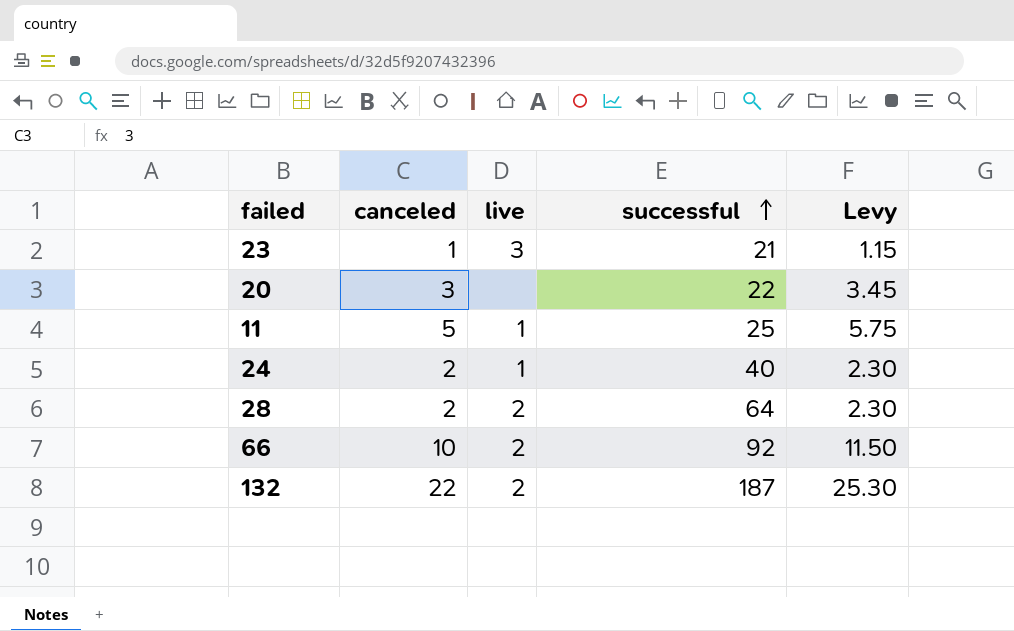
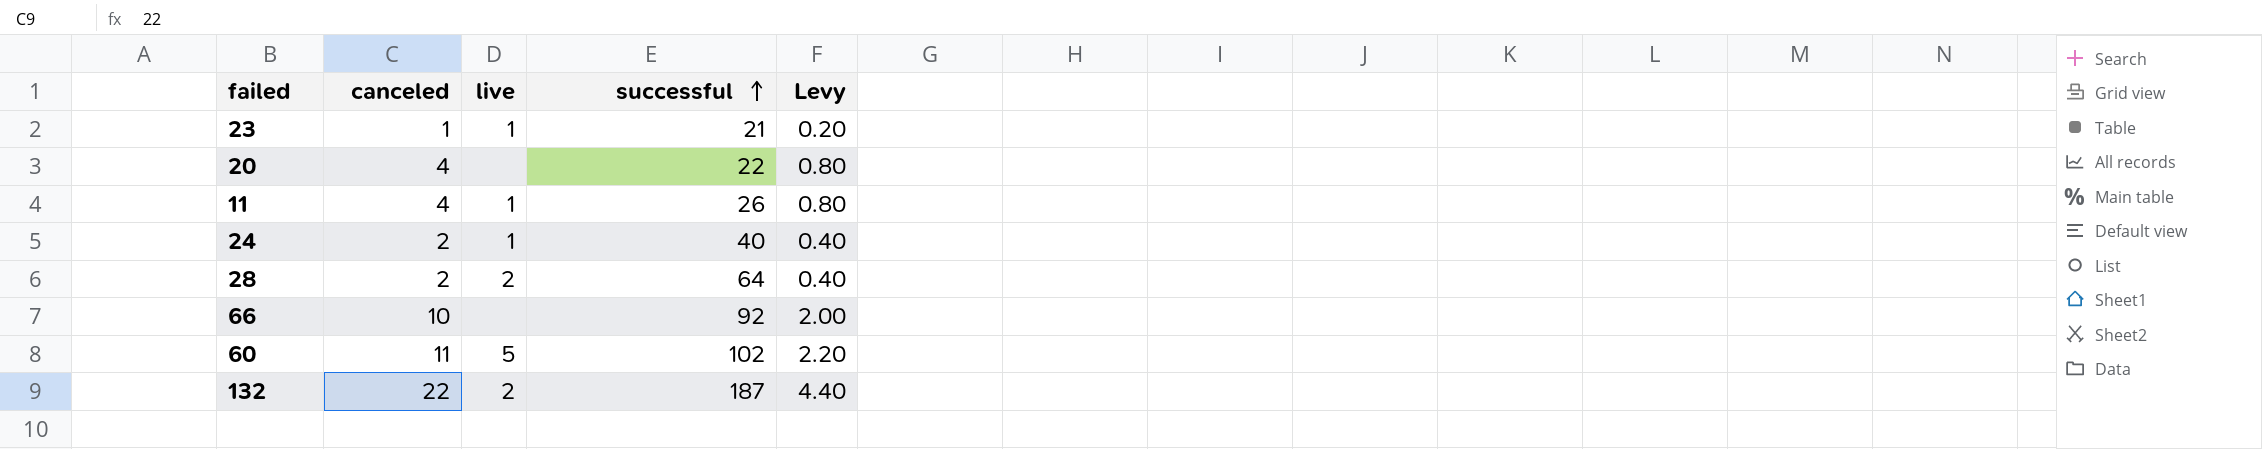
column Levy | formula: [canceled] * 1.15 -> [canceled] * 0.2
23 | live: 3 -> 1
20 | canceled: 3 -> 4
11 | canceled: 5 -> 4
11 | successful: 25 -> 26
66 | live: 2 -> none
row 60: none -> 11 | 5 | 102 | 2.20

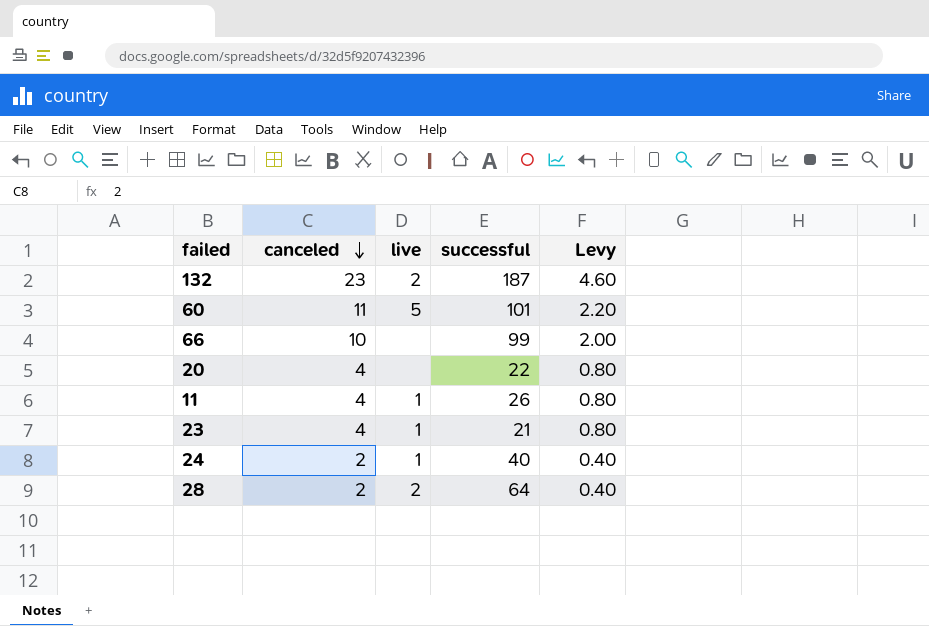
row order: successful ascending -> canceled descending
132 | canceled: 22 -> 23
132 | Levy: 4.40 -> 4.60
60 | successful: 102 -> 101
66 | successful: 92 -> 99
23 | canceled: 1 -> 4
23 | Levy: 0.20 -> 0.80

